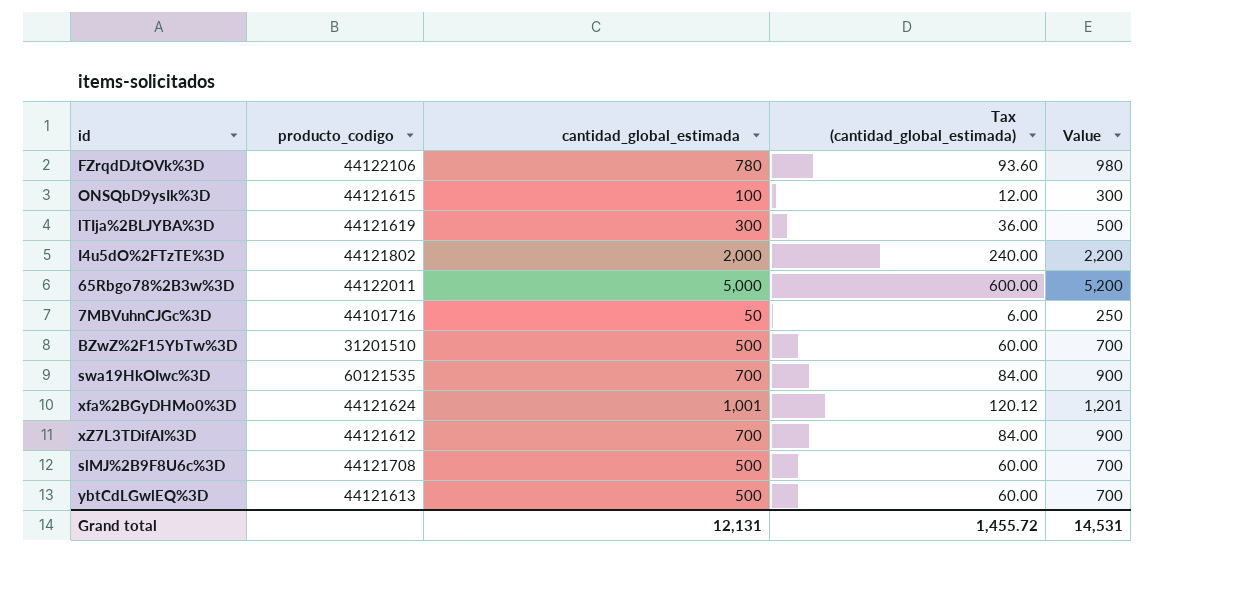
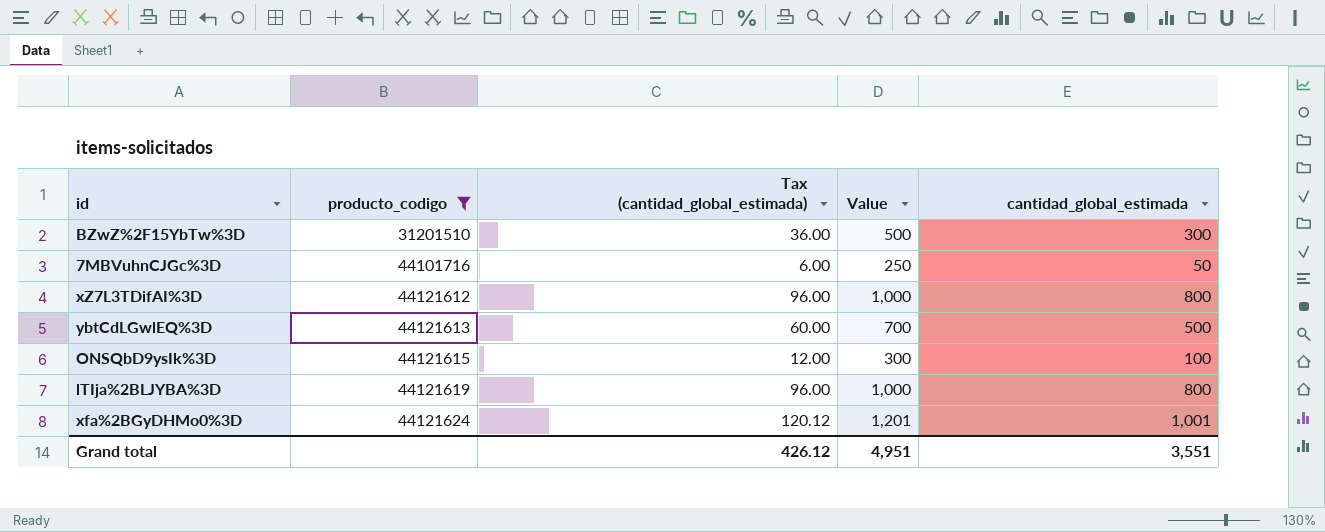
filter: none -> producto_codigo <= 44121624
row order: none -> producto_codigo ascending
column cantidad_global_estimada | position: 3 -> 5
BZwZ%2F15YbTw%3D | Tax (cantidad_global_estimada): 60.00 -> 36.00
BZwZ%2F15YbTw%3D | Value: 700 -> 500
BZwZ%2F15YbTw%3D | cantidad_global_estimada: 500 -> 300
xZ7L3TDifAI%3D | Tax (cantidad_global_estimada): 84.00 -> 96.00
xZ7L3TDifAI%3D | Value: 900 -> 1,000
xZ7L3TDifAI%3D | cantidad_global_estimada: 700 -> 800
lTIja%2BLJYBA%3D | Tax (cantidad_global_estimada): 36.00 -> 96.00
lTIja%2BLJYBA%3D | Value: 500 -> 1,000
lTIja%2BLJYBA%3D | cantidad_global_estimada: 300 -> 800
Grand total | Tax (cantidad_global_estimada): 1,455.72 -> 426.12
Grand total | Value: 14,531 -> 4,951
Grand total | cantidad_global_estimada: 12,131 -> 3,551

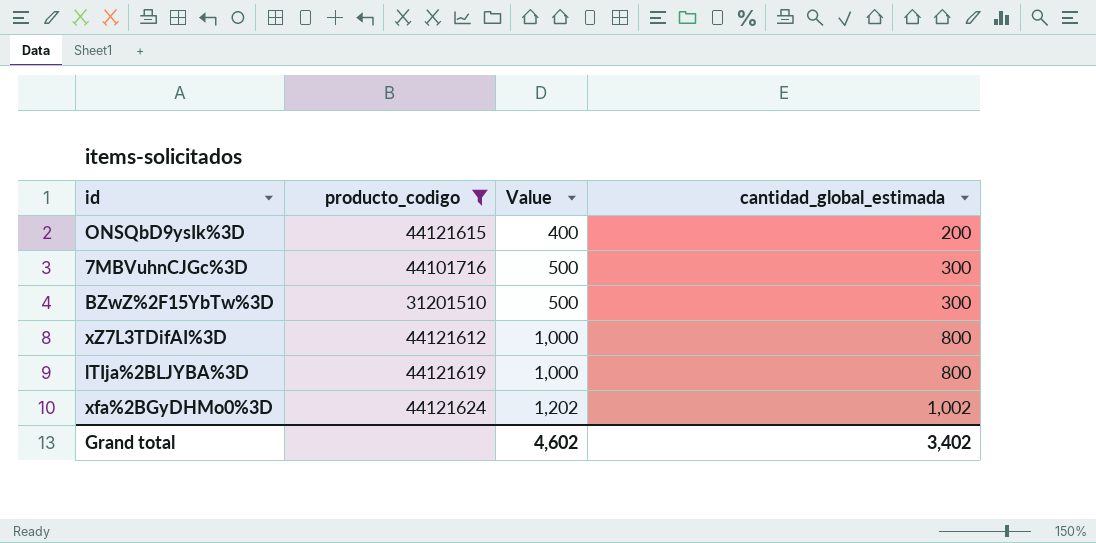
row order: producto_codigo ascending -> Value ascending
column Tax (cantidad_global_estimada) | formula: [cantidad_global_estimada] * 0.12 -> none
row ybtCdLGwlEQ%3D: 44121613 | 60.00 | 700 | 500 -> none
ONSQbD9ysIk%3D | Value: 300 -> 400
ONSQbD9ysIk%3D | cantidad_global_estimada: 100 -> 200
7MBVuhnCJGc%3D | Value: 250 -> 500
7MBVuhnCJGc%3D | cantidad_global_estimada: 50 -> 300
xfa%2BGyDHMo0%3D | Value: 1,201 -> 1,202
xfa%2BGyDHMo0%3D | cantidad_global_estimada: 1,001 -> 1,002
Grand total | Value: 4,951 -> 4,602
Grand total | cantidad_global_estimada: 3,551 -> 3,402

